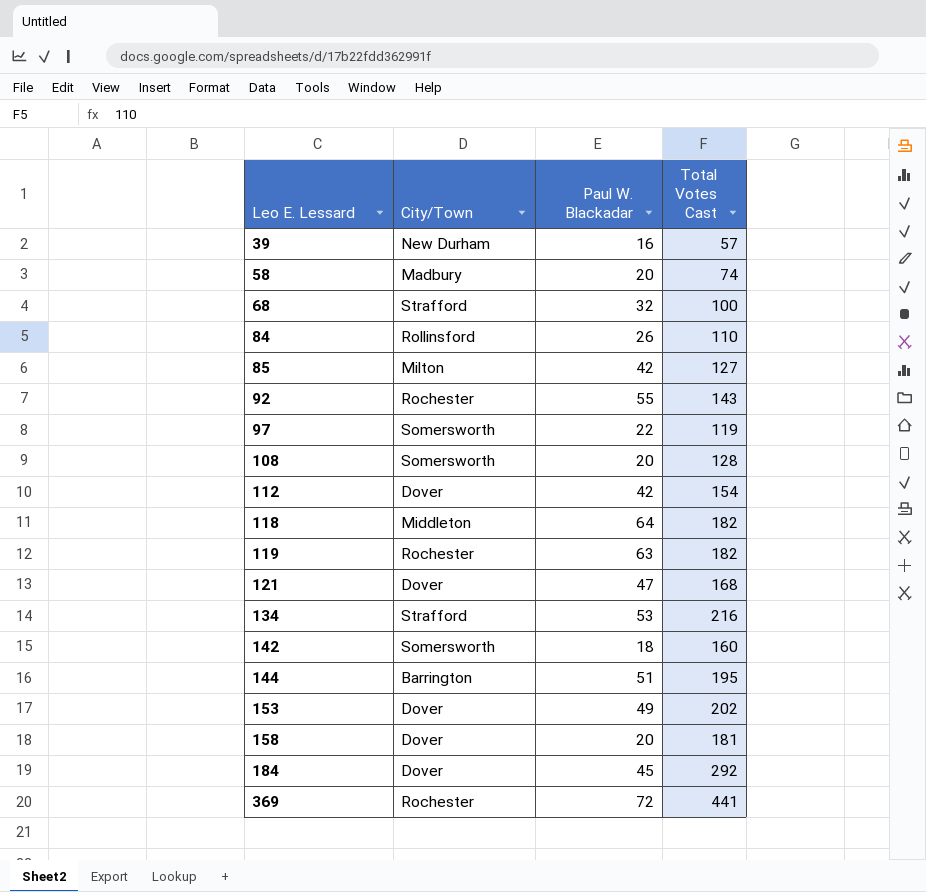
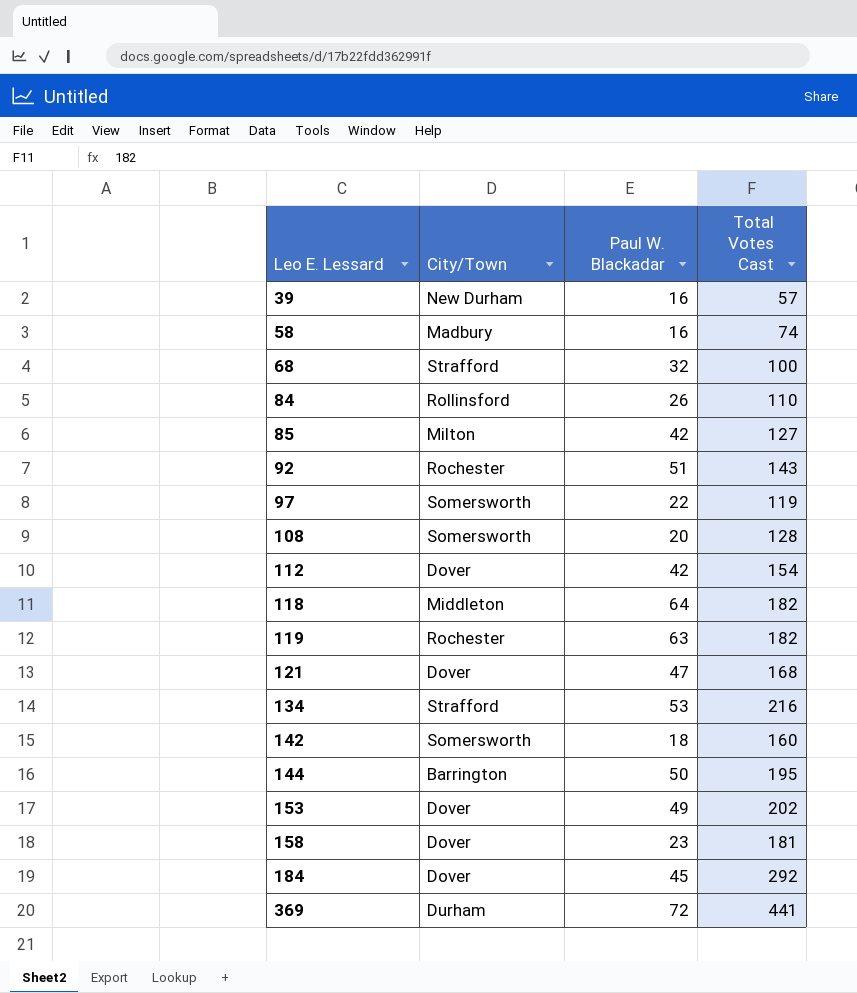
58 | Paul W. Blackadar: 20 -> 16
92 | Paul W. Blackadar: 55 -> 51
144 | Paul W. Blackadar: 51 -> 50
158 | Paul W. Blackadar: 20 -> 23
369 | City/Town: Rochester -> Durham

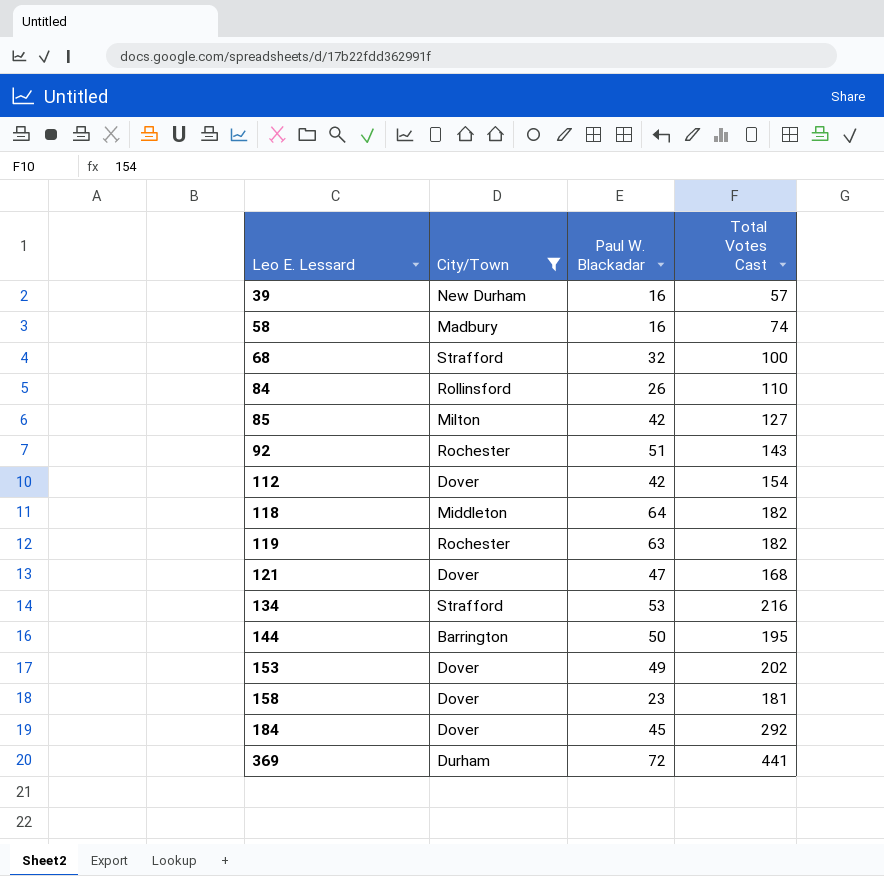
filter: none -> City/Town != Somersworth

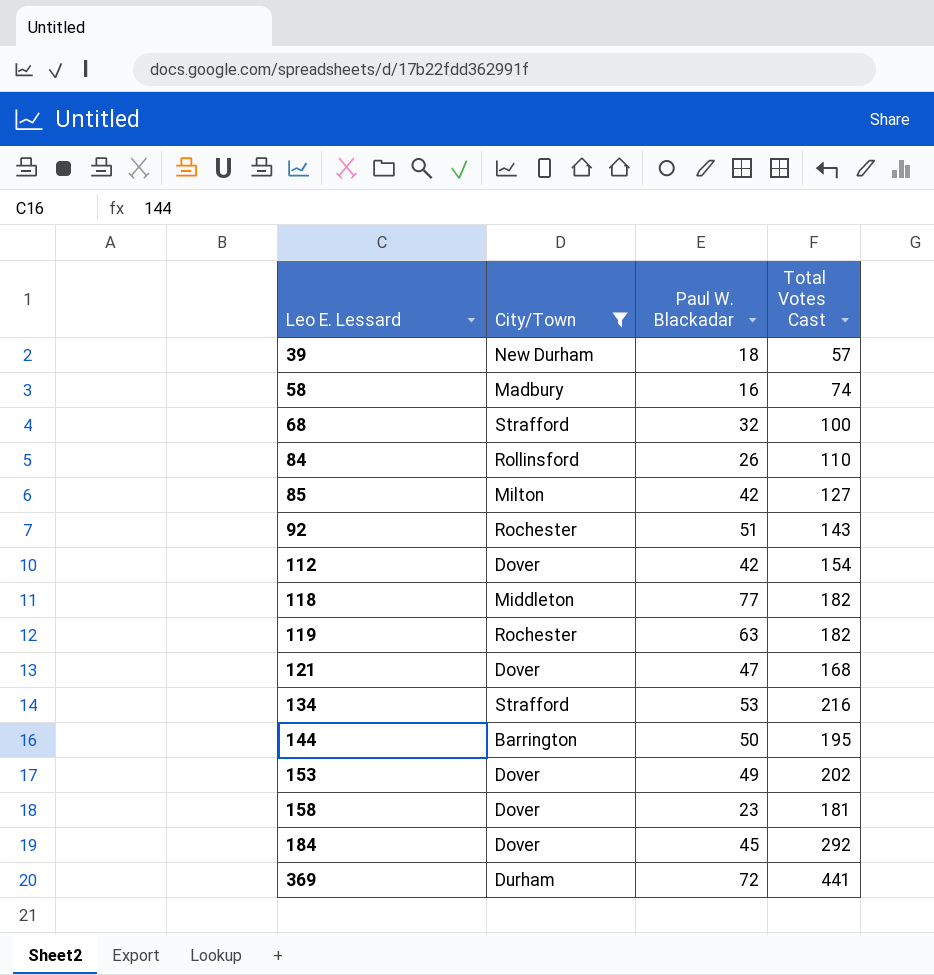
39 | Paul W. Blackadar: 16 -> 18
118 | Paul W. Blackadar: 64 -> 77

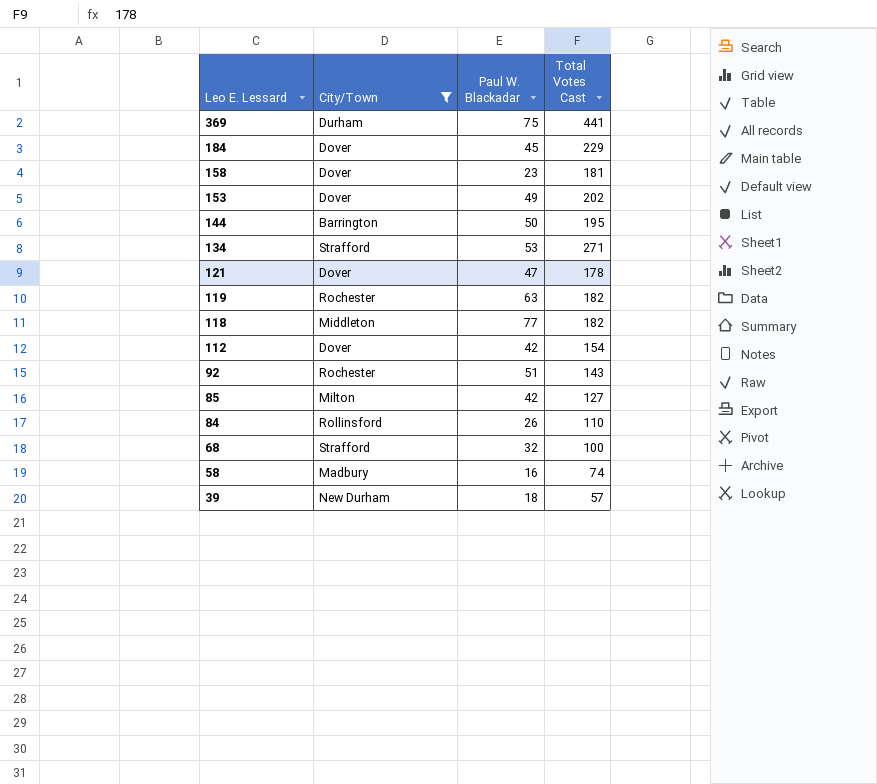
row order: Leo E. Lessard ascending -> Leo E. Lessard descending
369 | Paul W. Blackadar: 72 -> 75
184 | Total Votes Cast: 292 -> 229
134 | Total Votes Cast: 216 -> 271
121 | Total Votes Cast: 168 -> 178

